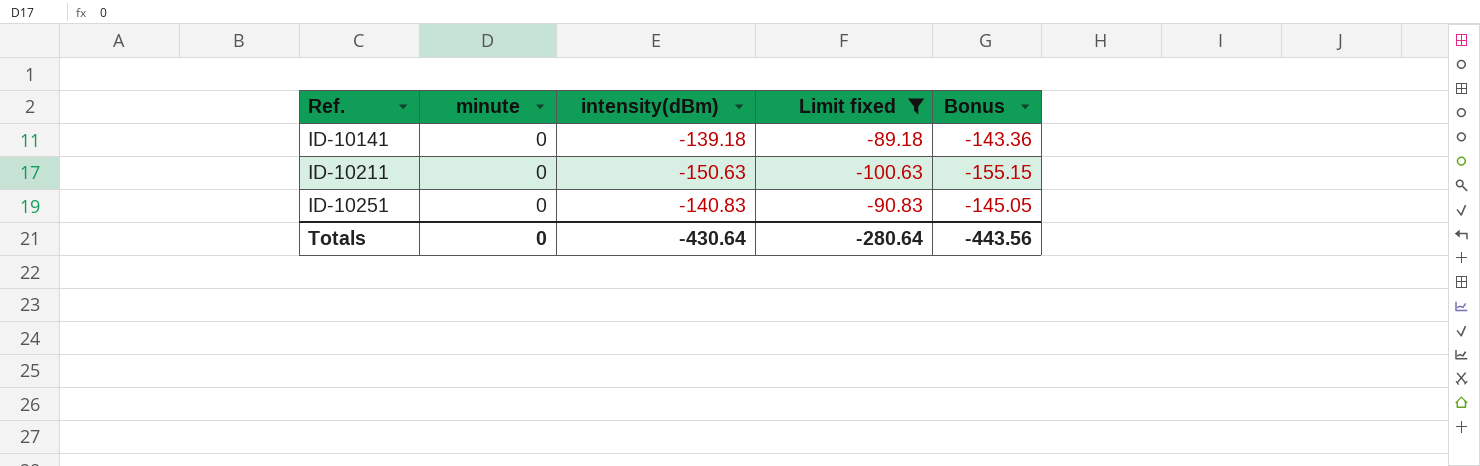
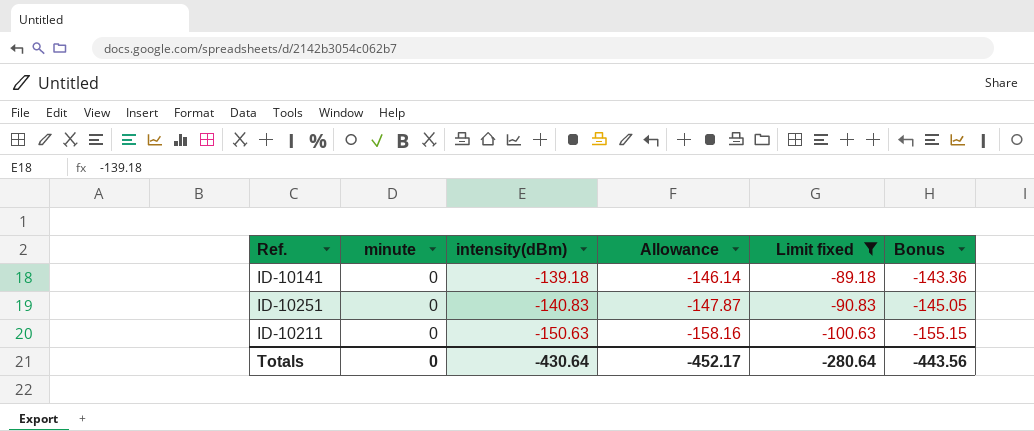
row order: Ref. ascending -> intensity(dBm) descending
column Allowance | formula: none -> [intensity(dBm)] * 1.05

